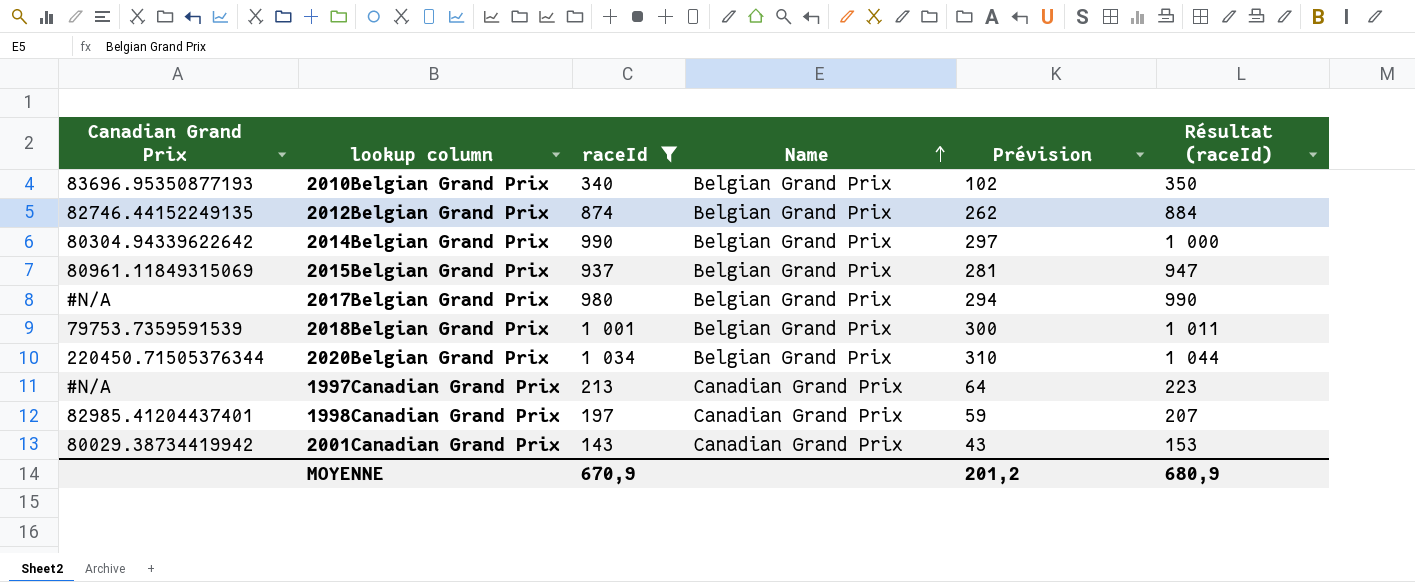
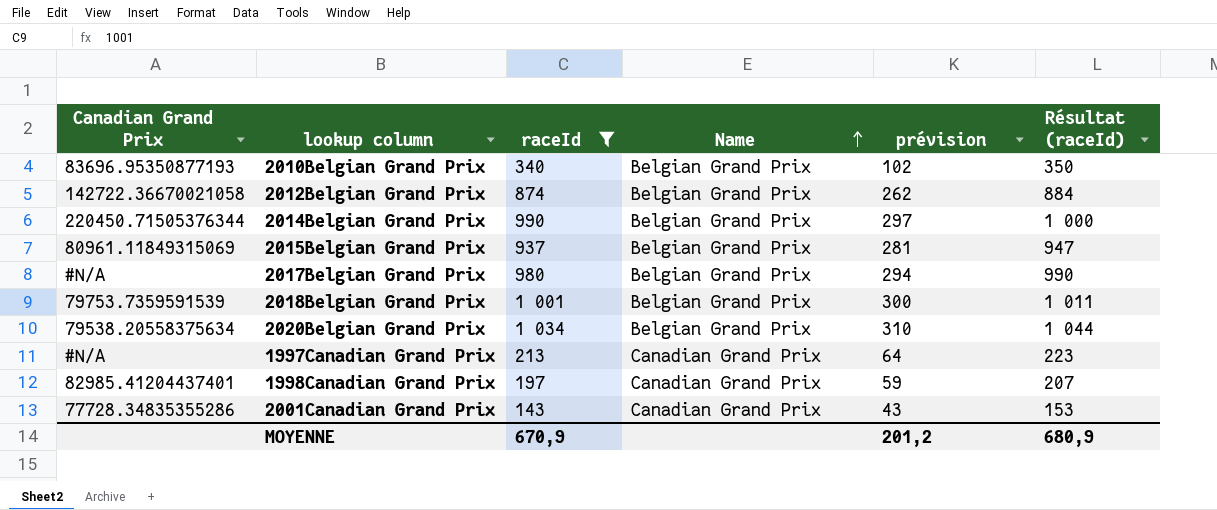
column name: Prévision -> prévision
2012Belgian Grand Prix | Canadian Grand Prix: 82746.44152249135 -> 142722.36670021058
2014Belgian Grand Prix | Canadian Grand Prix: 80304.94339622642 -> 220450.71505376344
2020Belgian Grand Prix | Canadian Grand Prix: 220450.71505376344 -> 79538.20558375634
2001Canadian Grand Prix | Canadian Grand Prix: 80029.38734419942 -> 77728.34835355286

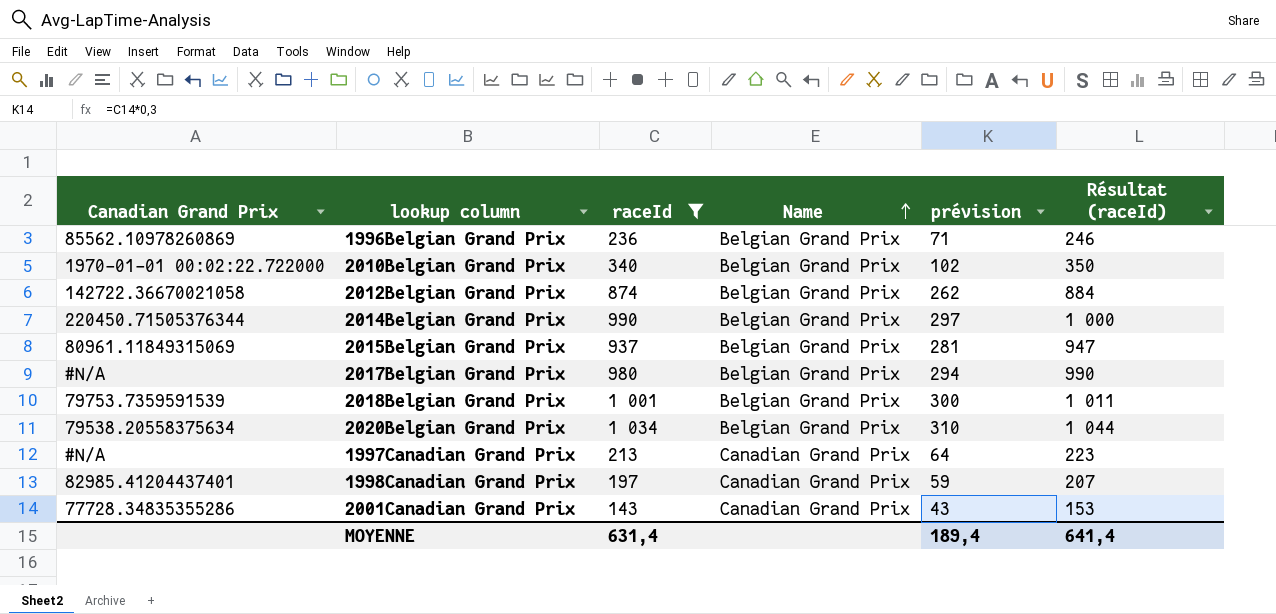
row 1996Belgian Grand Prix: none -> 85562.10978260869 | 236 | Belgian Grand Prix | 71 | 246
2010Belgian Grand Prix | Canadian Grand Prix: 83696.95350877193 -> 1970-01-01 00:02:22.722000
MOYENNE | raceId: 670,9 -> 631,4
MOYENNE | prévision: 201,2 -> 189,4
MOYENNE | Résultat (raceId): 680,9 -> 641,4

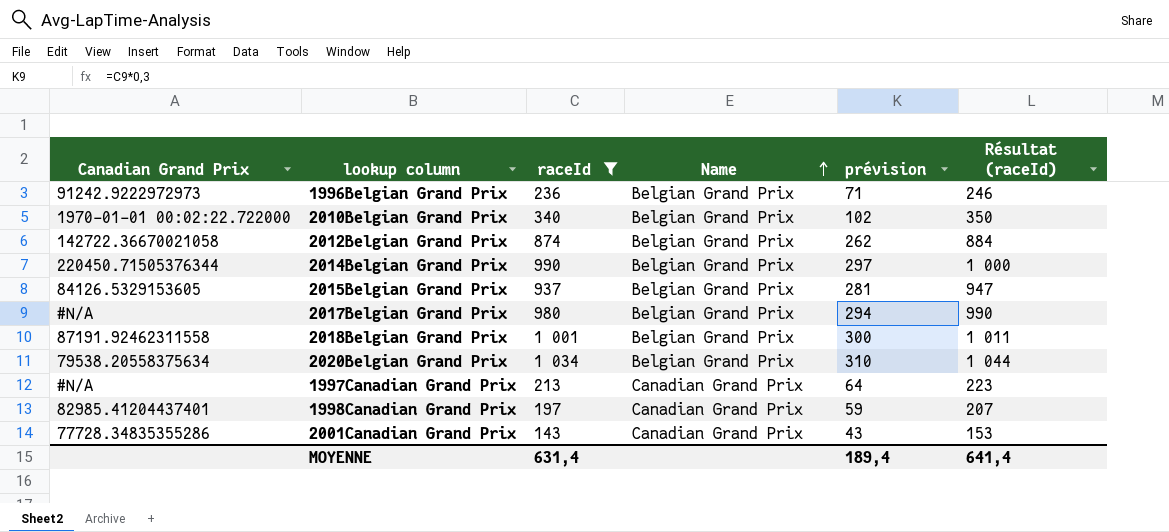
1996Belgian Grand Prix | Canadian Grand Prix: 85562.10978260869 -> 91242.9222972973
2015Belgian Grand Prix | Canadian Grand Prix: 80961.11849315069 -> 84126.5329153605
2018Belgian Grand Prix | Canadian Grand Prix: 79753.7359591539 -> 87191.92462311558

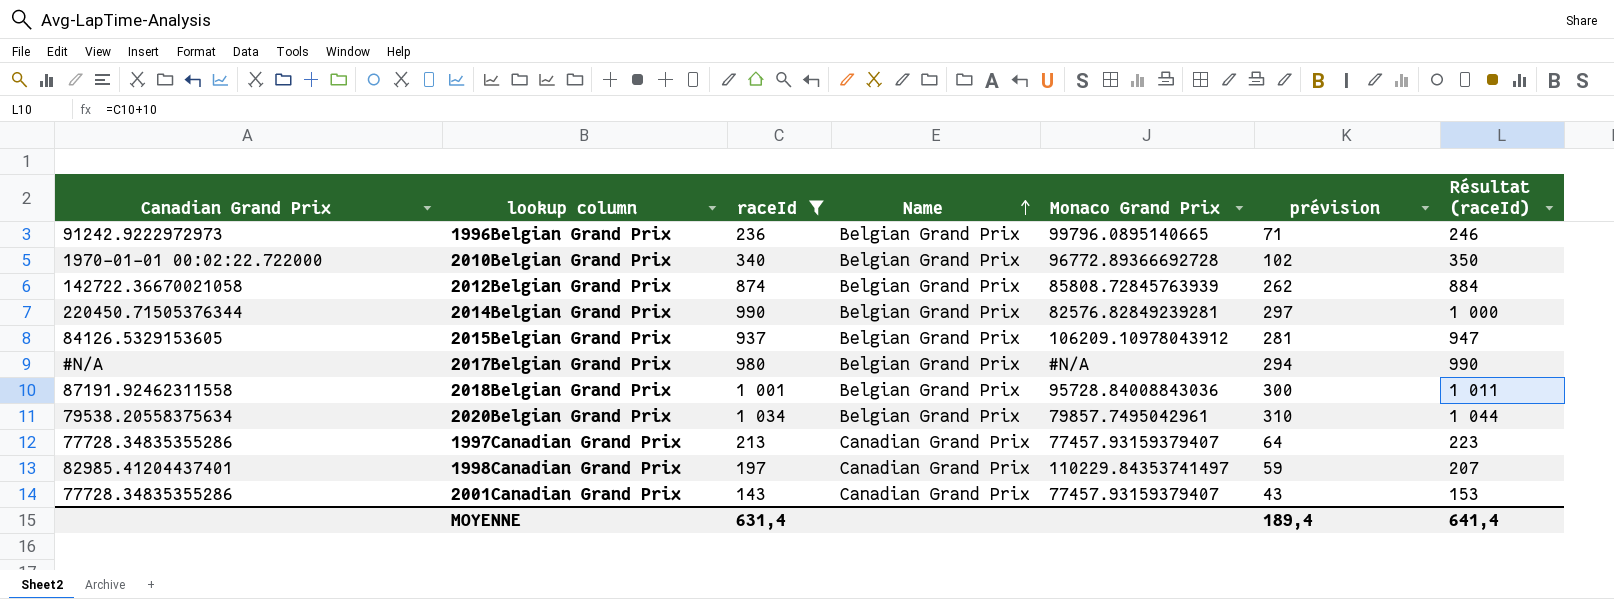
column Monaco Grand Prix | position: none -> 5
1997Canadian Grand Prix | Canadian Grand Prix: #N/A -> 77728.34835355286

